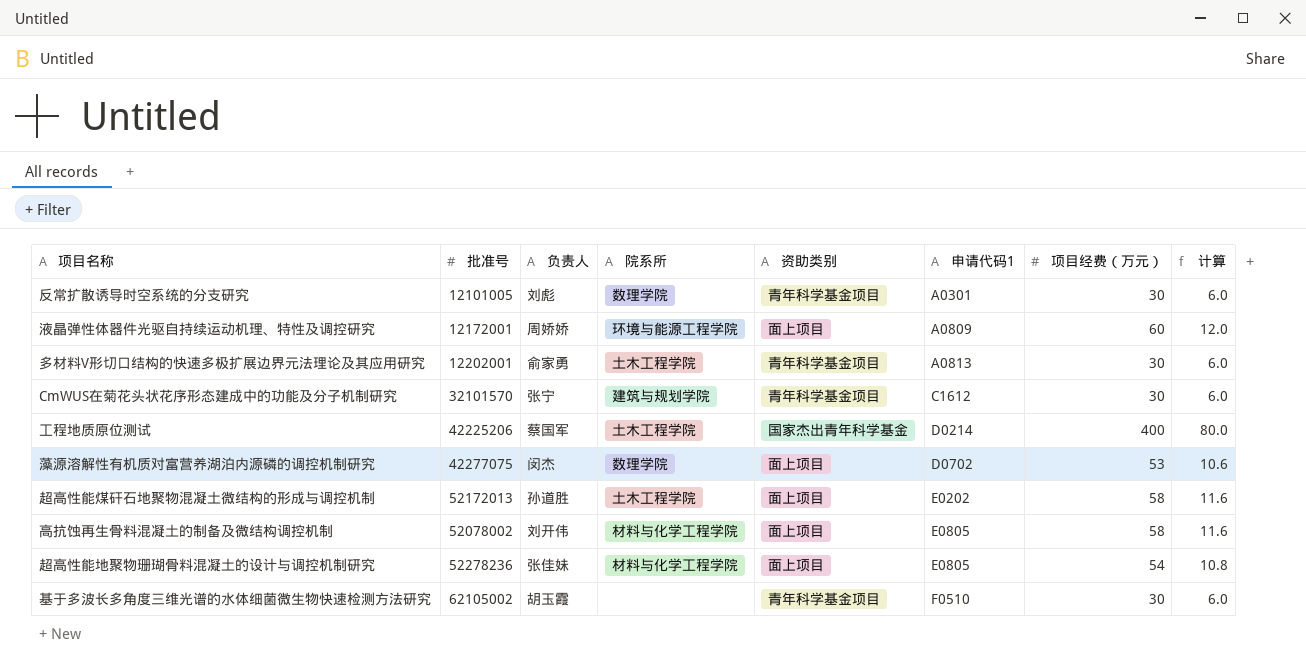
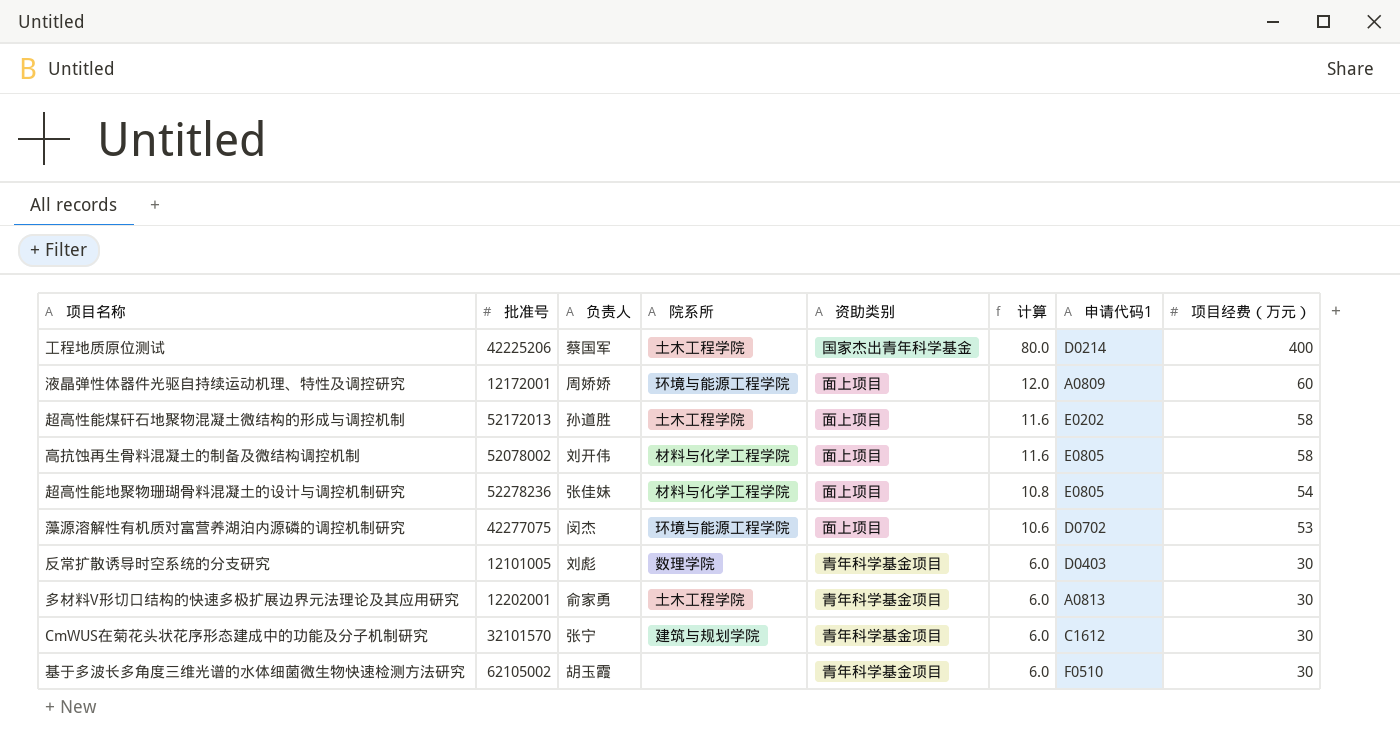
row order: 申请代码1 ascending -> 计算 descending
column 计算 | position: 8 -> 6
藻源溶解性有机质对富营养湖泊内源磷的调控机制研究 | 院系所: 数理学院 -> 环境与能源工程学院
反常扩散诱导时空系统的分支研究 | 申请代码1: A0301 -> D0403

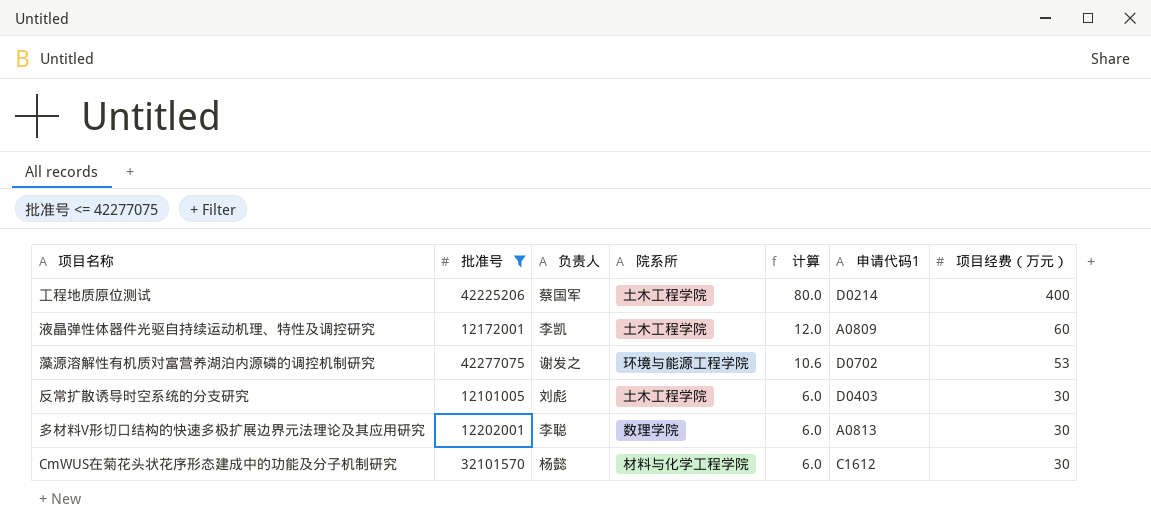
filter: none -> 批准号 <= 42277075
column 资助类别 | position: 5 -> none
液晶弹性体器件光驱自持续运动机理、特性及调控研究 | 负责人: 周娇娇 -> 李凯
液晶弹性体器件光驱自持续运动机理、特性及调控研究 | 院系所: 环境与能源工程学院 -> 土木工程学院
藻源溶解性有机质对富营养湖泊内源磷的调控机制研究 | 负责人: 闵杰 -> 谢发之
反常扩散诱导时空系统的分支研究 | 院系所: 数理学院 -> 土木工程学院
多材料V形切口结构的快速多极扩展边界元法理论及其应用研究 | 负责人: 俞家勇 -> 李聪
多材料V形切口结构的快速多极扩展边界元法理论及其应用研究 | 院系所: 土木工程学院 -> 数理学院
CmWUS在菊花头状花序形态建成中的功能及分子机制研究 | 负责人: 张宁 -> 杨懿
CmWUS在菊花头状花序形态建成中的功能及分子机制研究 | 院系所: 建筑与规划学院 -> 材料与化学工程学院

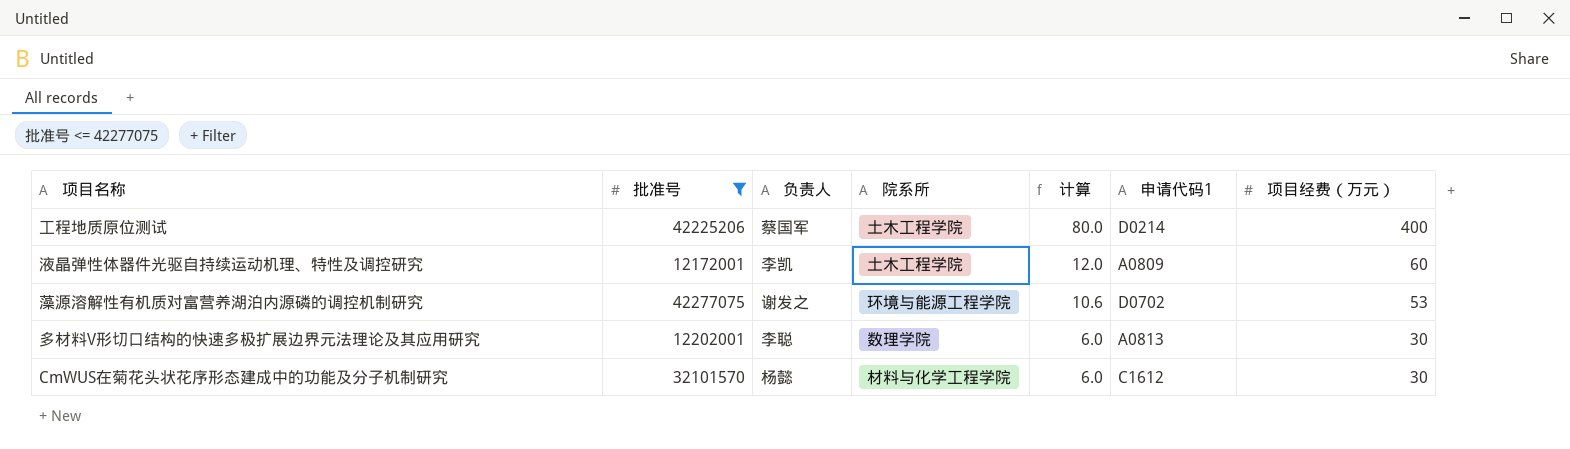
row 反常扩散诱导时空系统的分支研究: 12101005 | 刘彪 | 土木工程学院 | 6.0 | D0403 | 30 -> none

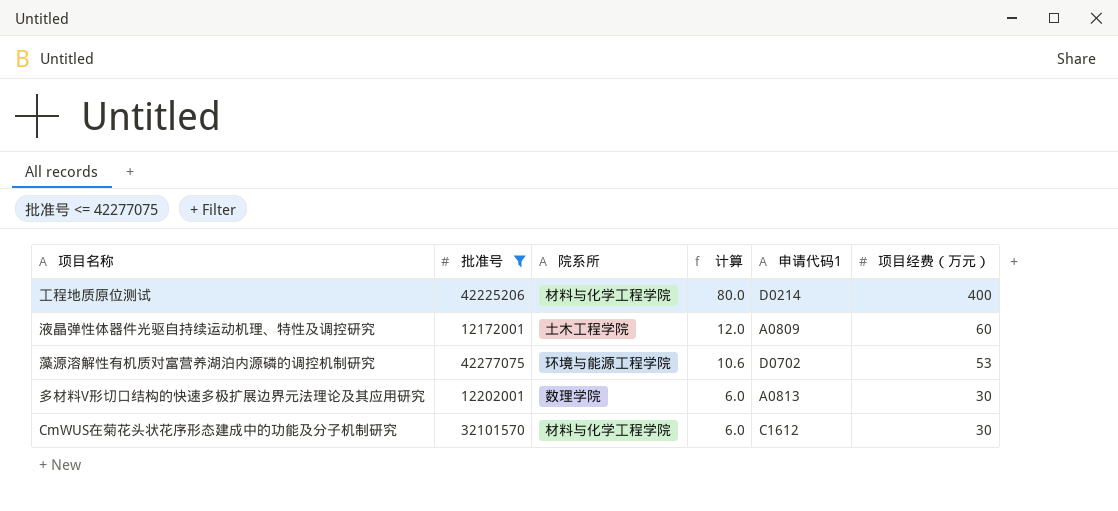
column 负责人 | position: 3 -> none
工程地质原位测试 | 院系所: 土木工程学院 -> 材料与化学工程学院

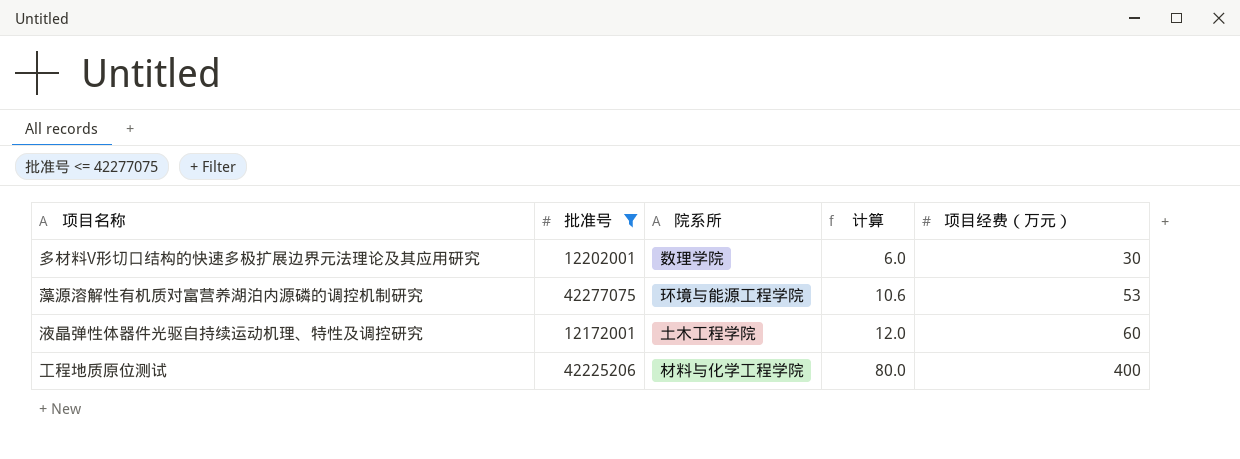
row order: 计算 descending -> 计算 ascending
column 申请代码1 | position: 5 -> none
row CmWUS在菊花头状花序形态建成中的功能及分子机制研究: 32101570 | 材料与化学工程学院 | 6.0 | C1612 | 30 -> none

